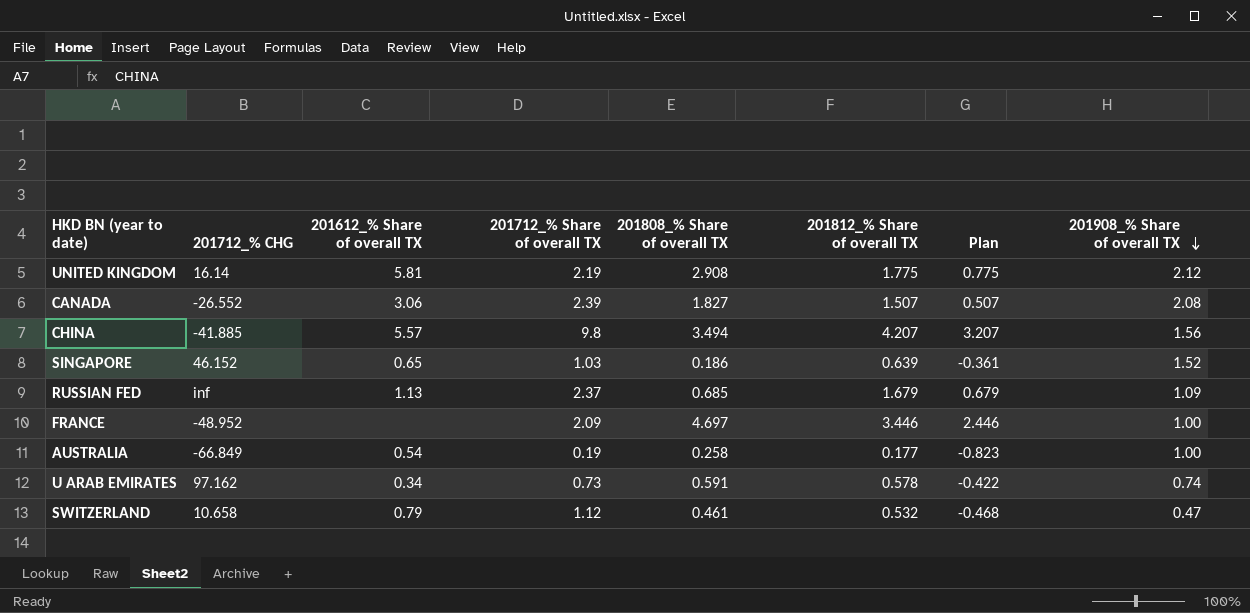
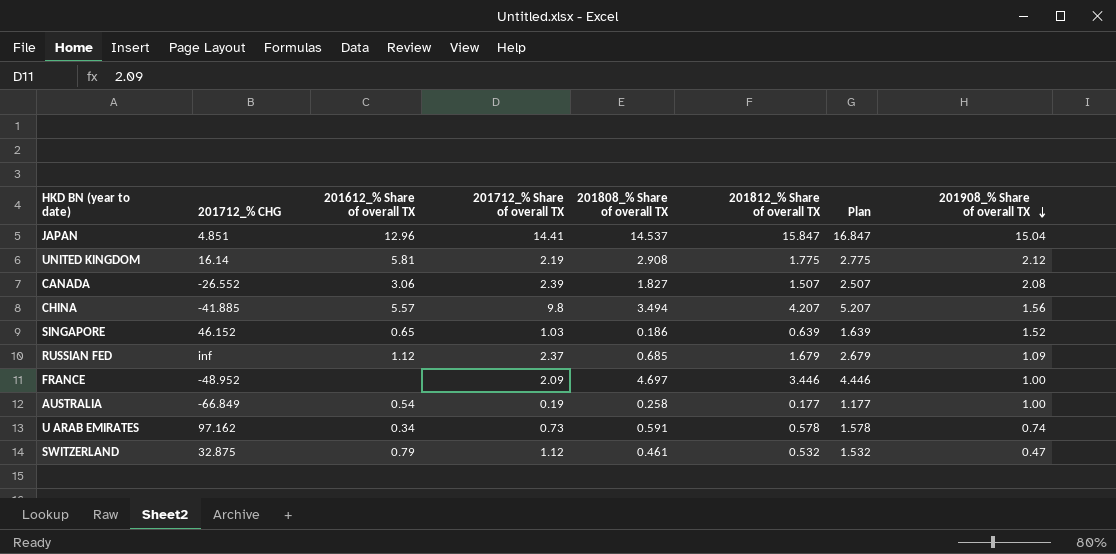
column Plan | formula: [201812_% Share of overall TX] - 1 -> [201812_% Share of overall TX] + 1
row JAPAN: none -> 4.851 | 12.96 | 14.41 | 14.537 | 15.847 | 16.847 | 15.04
RUSSIAN FED | 201612_% Share of overall TX: 1.13 -> 1.12
SWITZERLAND | 201712_% CHG: 10.658 -> 32.875

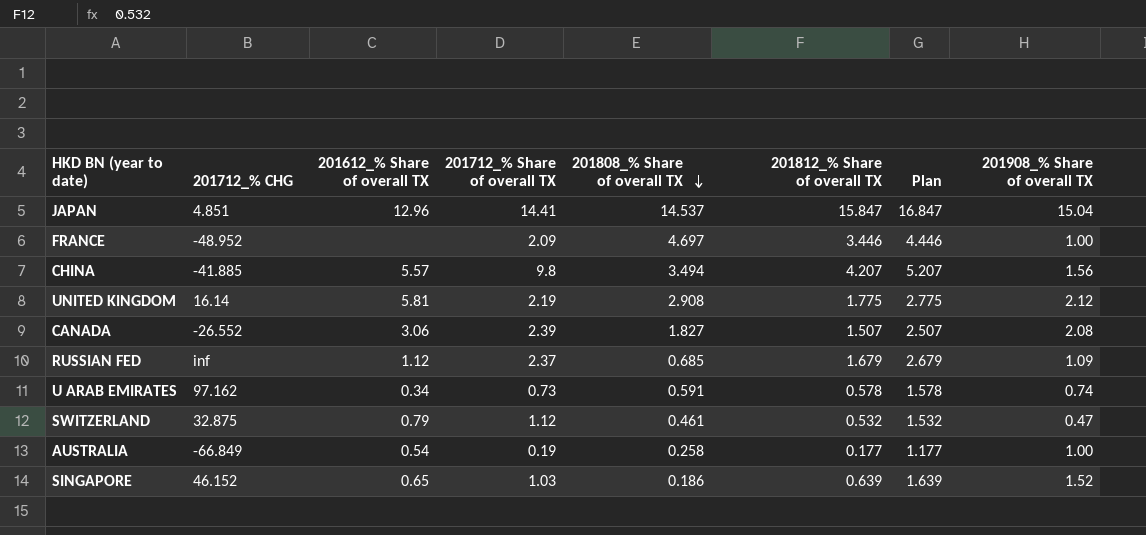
row order: 201908_% Share of overall TX descending -> 201808_% Share of overall TX descending

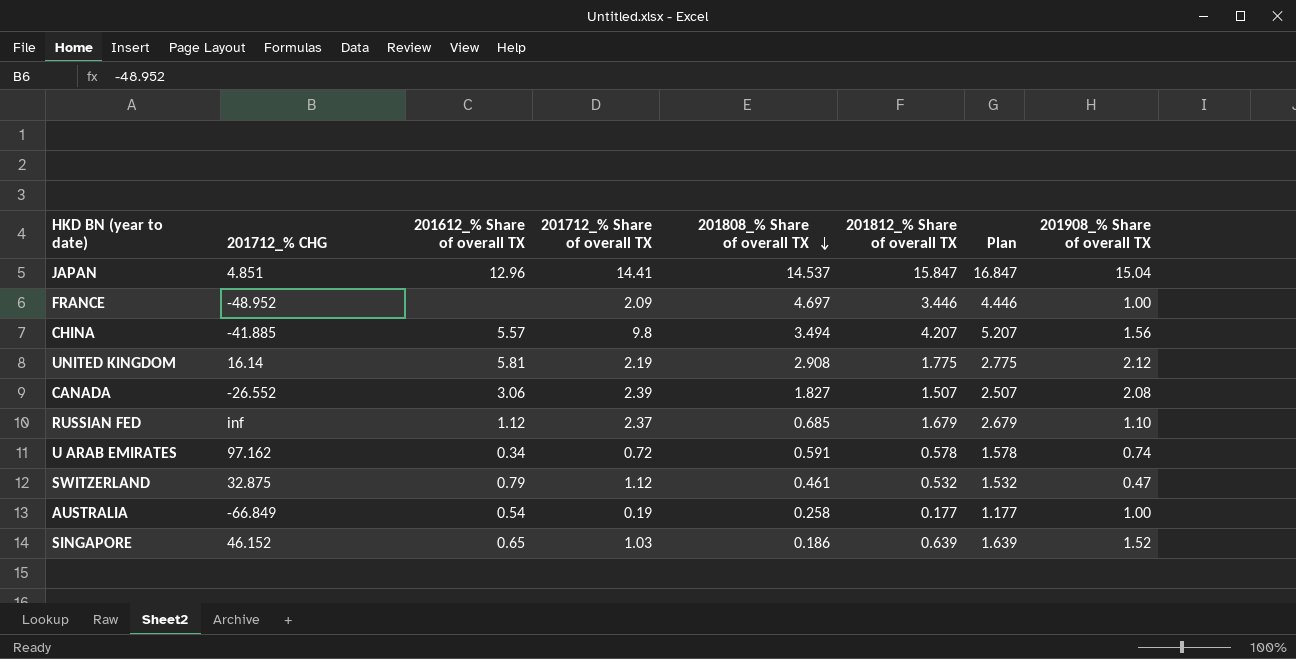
RUSSIAN FED | 201908_% Share of overall TX: 1.09 -> 1.10
U ARAB EMIRATES | 201712_% Share of overall TX: 0.73 -> 0.72

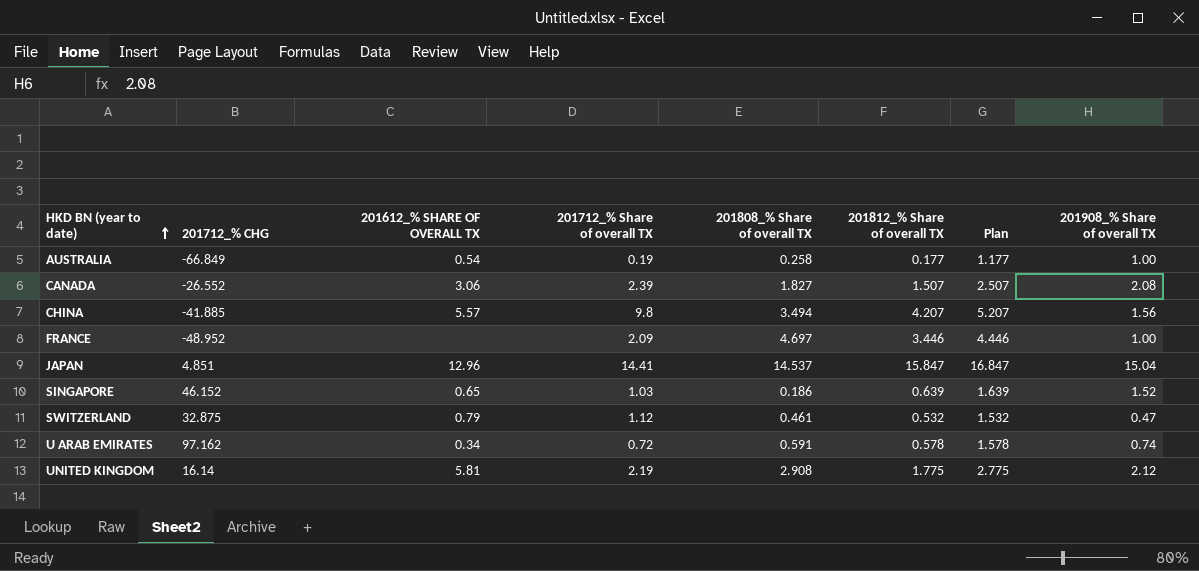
row order: 201808_% Share of overall TX descending -> HKD BN (year to date) ascending
column name: 201612_% Share of overall TX -> 201612_% SHARE OF OVERALL TX
row RUSSIAN FED: inf | 1.12 | 2.37 | 0.685 | 1.679 | 2.679 | 1.10 -> none

